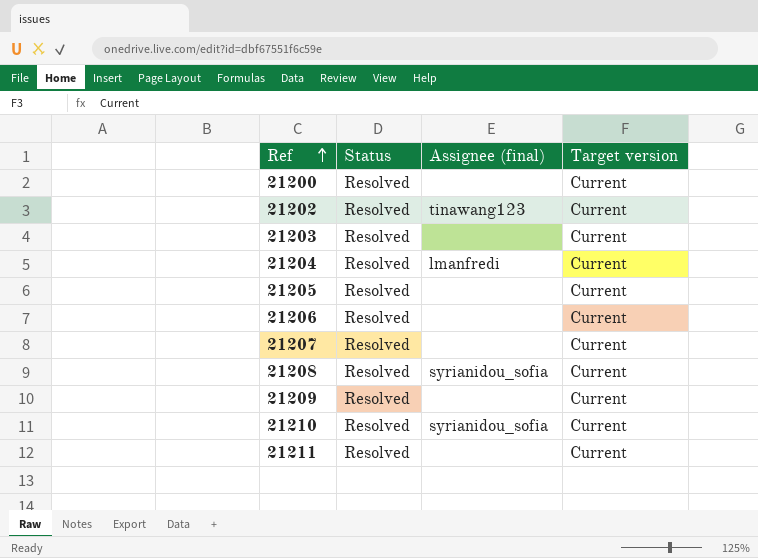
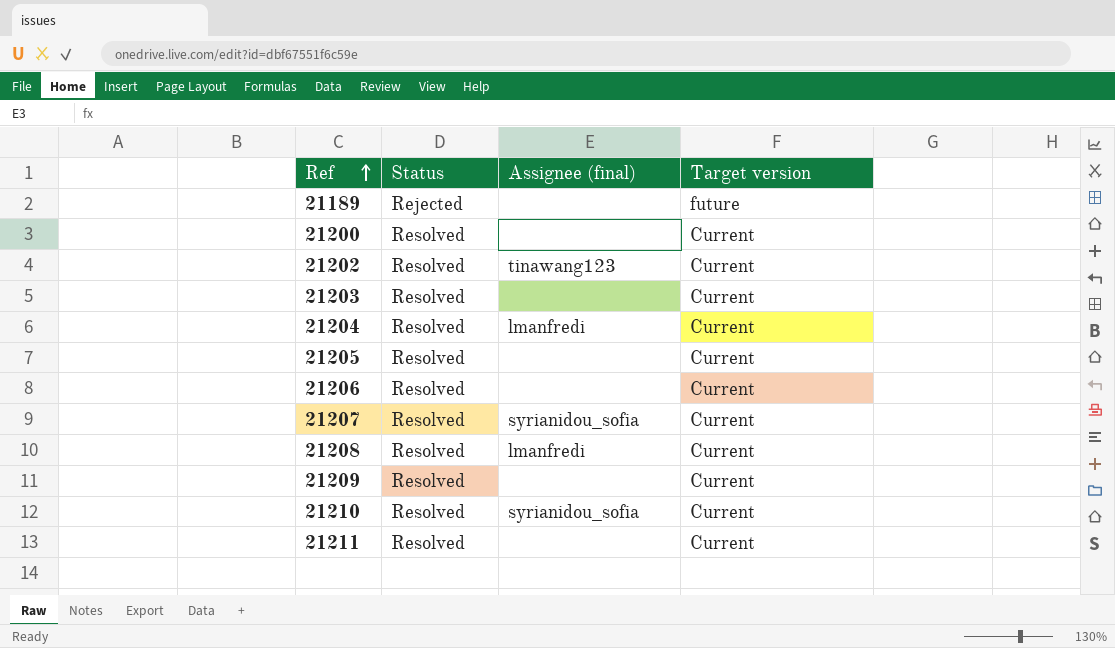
row 21189: none -> Rejected | none | future
21207 | Assignee (final): none -> syrianidou_sofia
21208 | Assignee (final): syrianidou_sofia -> lmanfredi

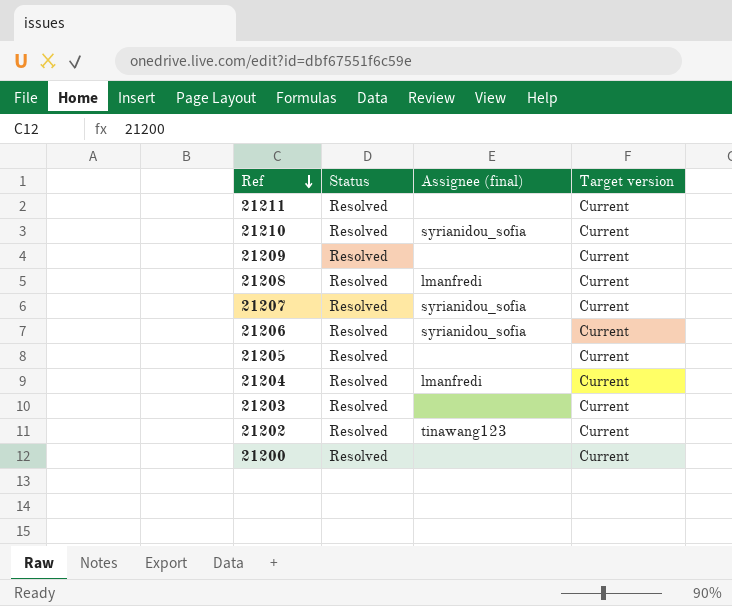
row order: Ref ascending -> Ref descending
row 21189: Rejected | none | future -> none
21206 | Assignee (final): none -> syrianidou_sofia

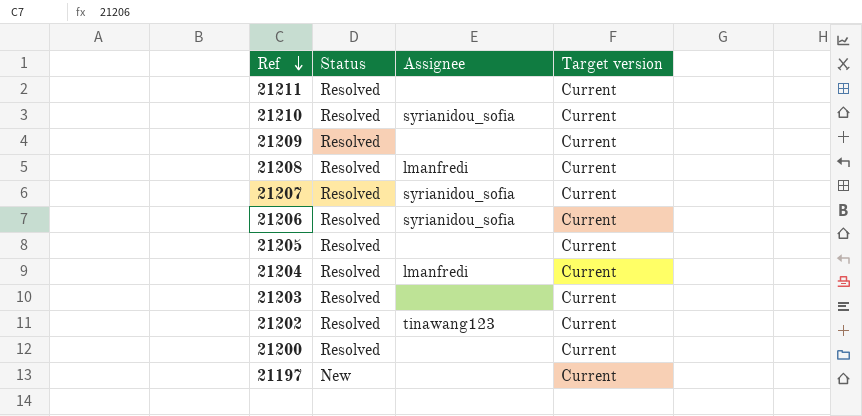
column name: Assignee (final) -> Assignee
row 21197: none -> New | none | Current

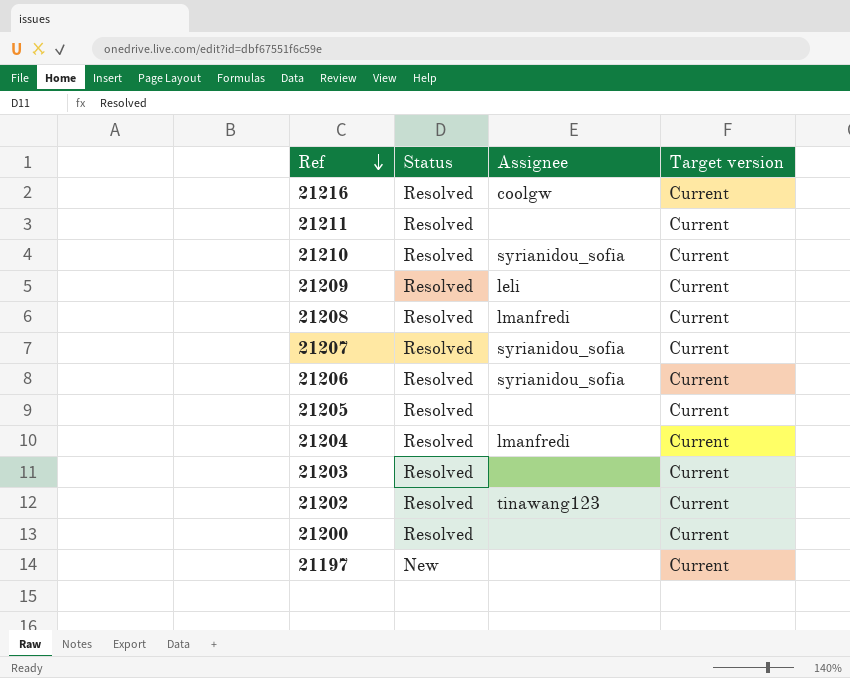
row 21216: none -> Resolved | coolgw | Current
21209 | Assignee: none -> leli

